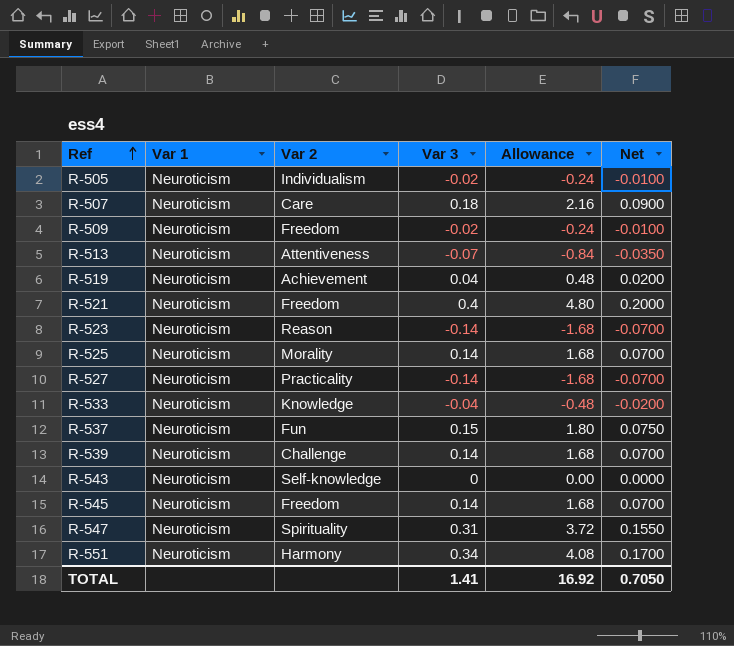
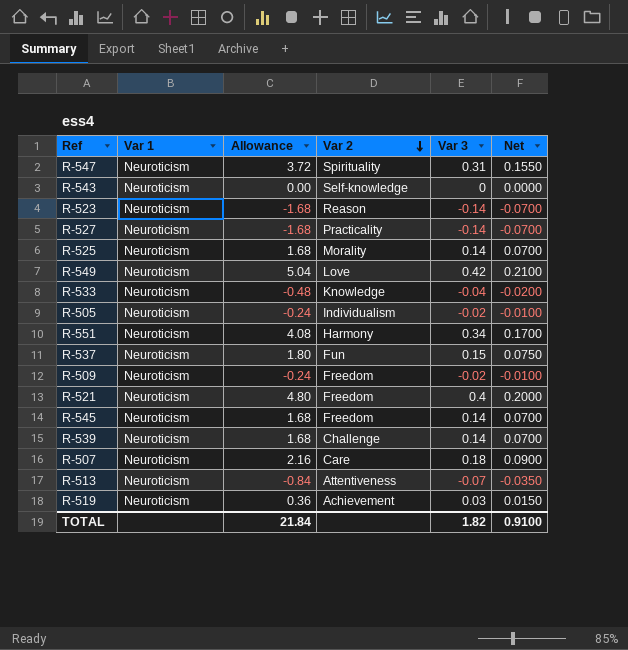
row order: Ref ascending -> Var 2 descending
column Allowance | position: 5 -> 3
row R-549: none -> Neuroticism | 5.04 | Love | 0.42 | 0.2100
R-519 | Allowance: 0.48 -> 0.36
R-519 | Var 3: 0.04 -> 0.03
R-519 | Net: 0.0200 -> 0.0150
TOTAL | Allowance: 16.92 -> 21.84
TOTAL | Var 3: 1.41 -> 1.82
TOTAL | Net: 0.7050 -> 0.9100

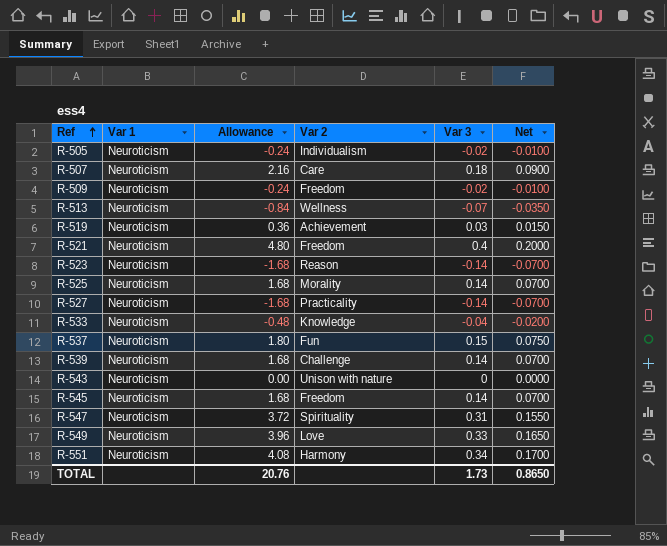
row order: Var 2 descending -> Ref ascending
R-513 | Var 2: Attentiveness -> Wellness
R-543 | Var 2: Self-knowledge -> Unison with nature
R-549 | Allowance: 5.04 -> 3.96
R-549 | Var 3: 0.42 -> 0.33
R-549 | Net: 0.2100 -> 0.1650
TOTAL | Allowance: 21.84 -> 20.76
TOTAL | Var 3: 1.82 -> 1.73
TOTAL | Net: 0.9100 -> 0.8650

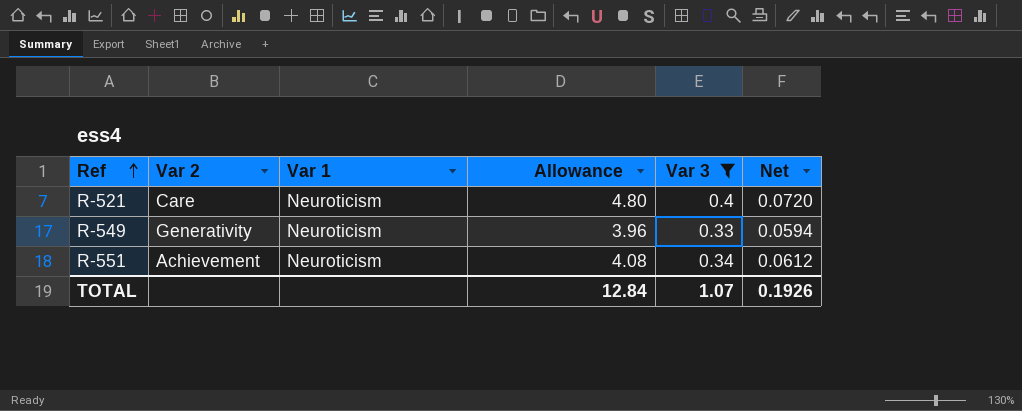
filter: none -> Var 3 >= 0.33
column Var 2 | position: 4 -> 2
column Net | formula: [Var 3] * 0.5 -> [Var 3] * 0.18
R-521 | Var 2: Freedom -> Care
R-549 | Var 2: Love -> Generativity
R-551 | Var 2: Harmony -> Achievement
TOTAL | Allowance: 20.76 -> 12.84
TOTAL | Var 3: 1.73 -> 1.07
TOTAL | Net: 0.8650 -> 0.1926

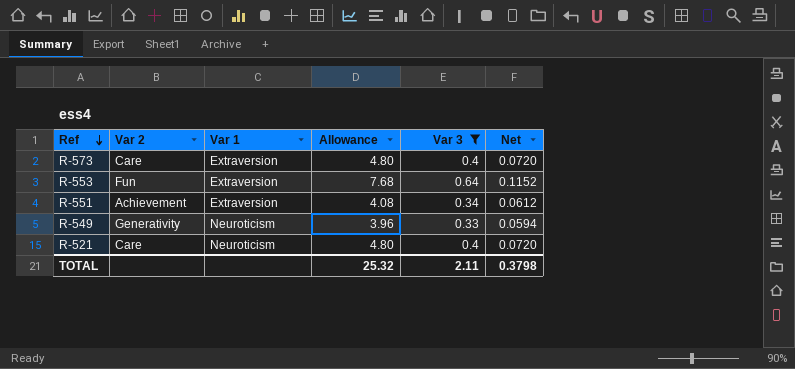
row order: Ref ascending -> Ref descending
row R-573: none -> Care | Extraversion | 4.80 | 0.4 | 0.0720
row R-553: none -> Fun | Extraversion | 7.68 | 0.64 | 0.1152
R-551 | Var 1: Neuroticism -> Extraversion
TOTAL | Allowance: 12.84 -> 25.32
TOTAL | Var 3: 1.07 -> 2.11
TOTAL | Net: 0.1926 -> 0.3798

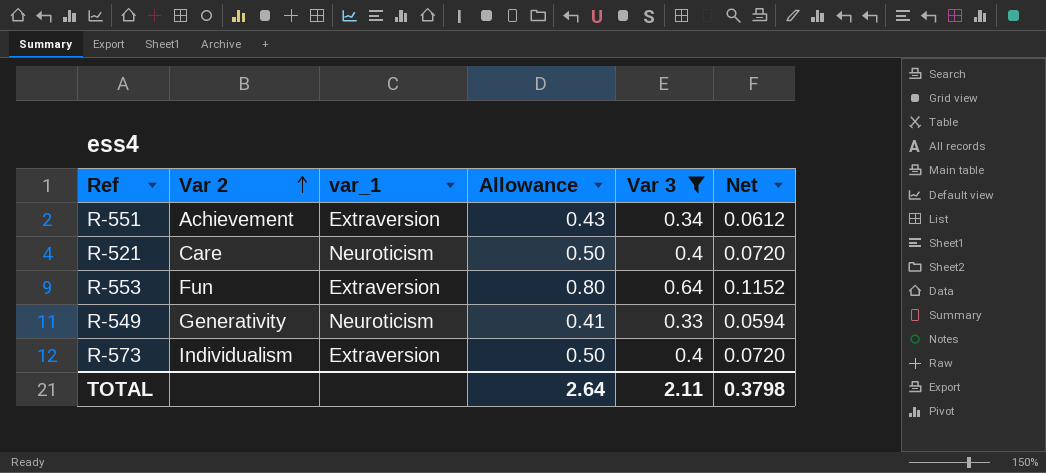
row order: Ref descending -> Var 2 ascending
column name: Var 1 -> var_1
column Allowance | formula: [Var 3] * 12 -> [Var 3] * 1.25
R-573 | Var 2: Care -> Individualism
TOTAL | Allowance: 25.32 -> 2.64

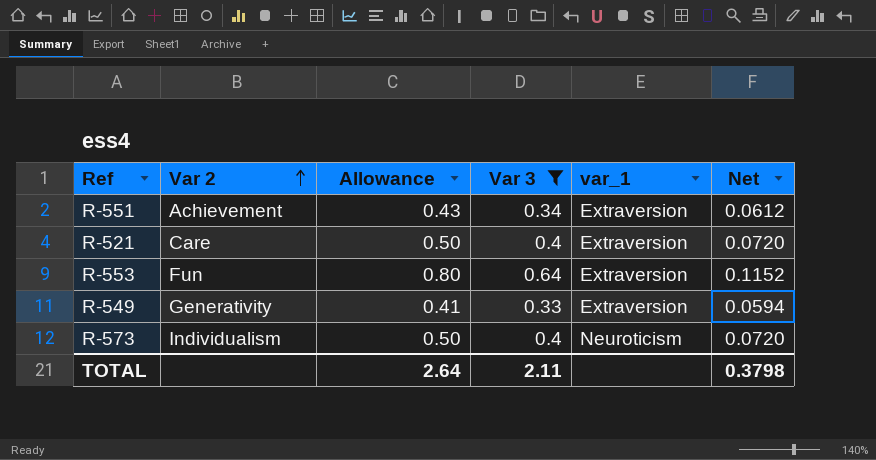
column var_1 | position: 3 -> 5
R-521 | var_1: Neuroticism -> Extraversion
R-549 | var_1: Neuroticism -> Extraversion
R-573 | var_1: Extraversion -> Neuroticism

